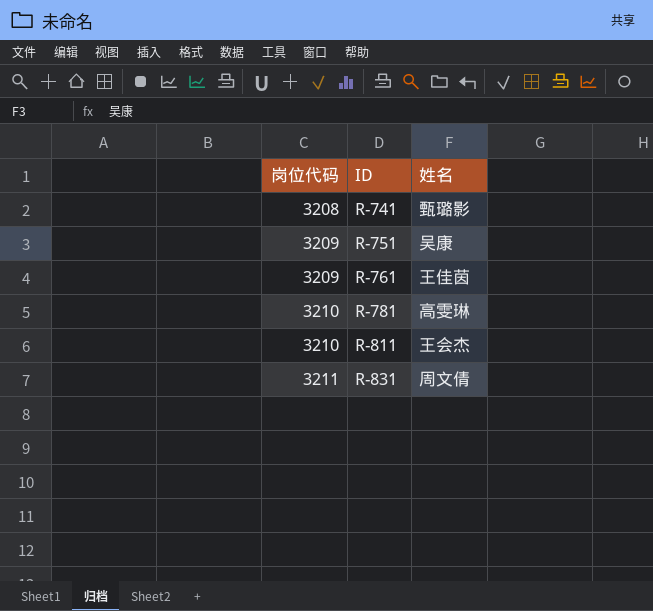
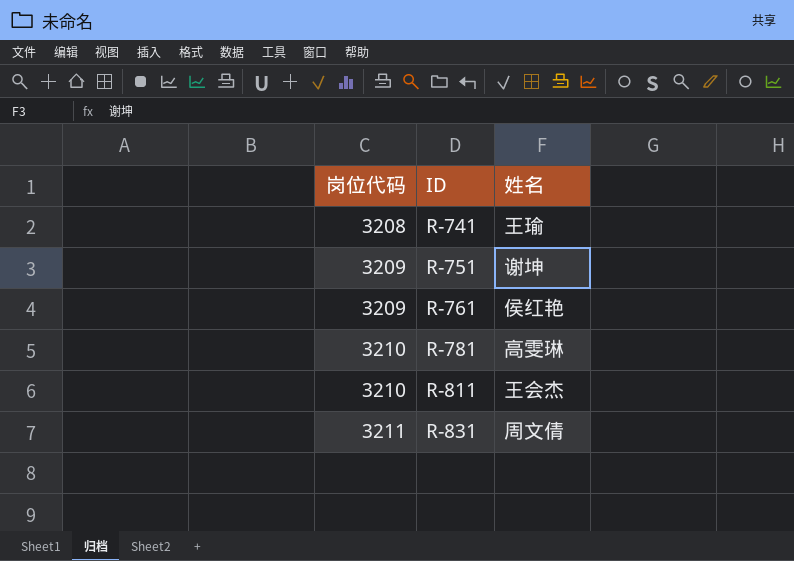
R-741 | 姓名: 甄璐影 -> 王瑜
R-751 | 姓名: 吴康 -> 谢坤
R-761 | 姓名: 王佳茵 -> 侯红艳

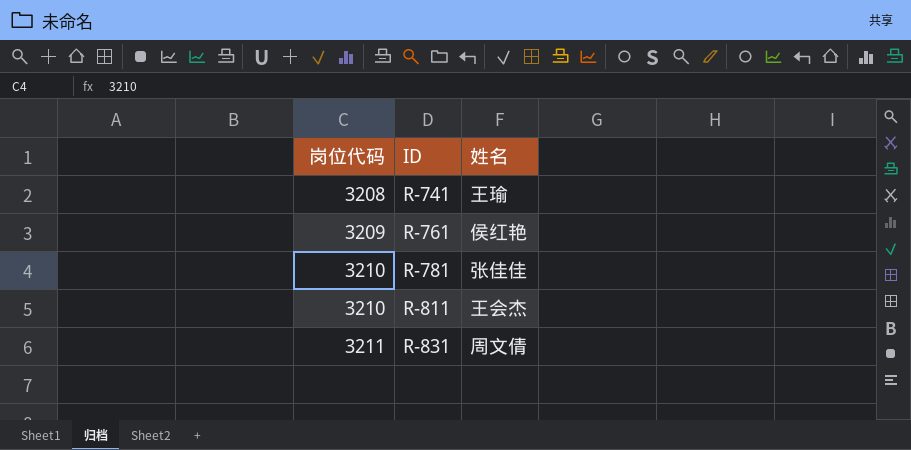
row R-751: 3209 | 谢坤 -> none
R-781 | 姓名: 高雯琳 -> 张佳佳

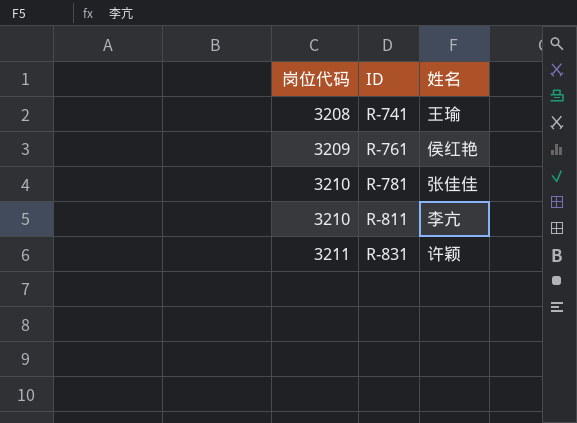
R-811 | 姓名: 王会杰 -> 李亢
R-831 | 姓名: 周文倩 -> 许颖

